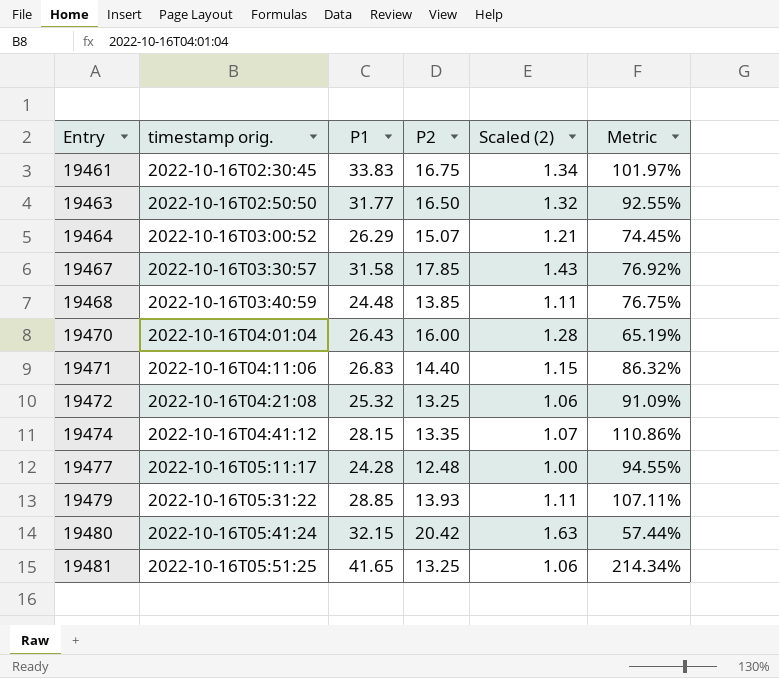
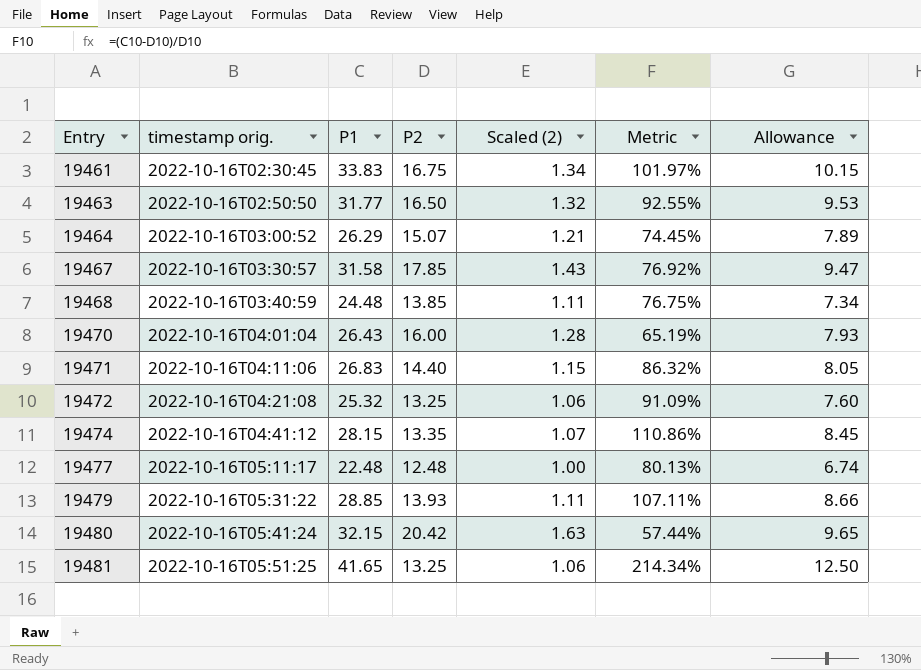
column Allowance | formula: none -> [P1] * 0.3
19477 | P1: 24.28 -> 22.48
19477 | Metric: 94.55% -> 80.13%

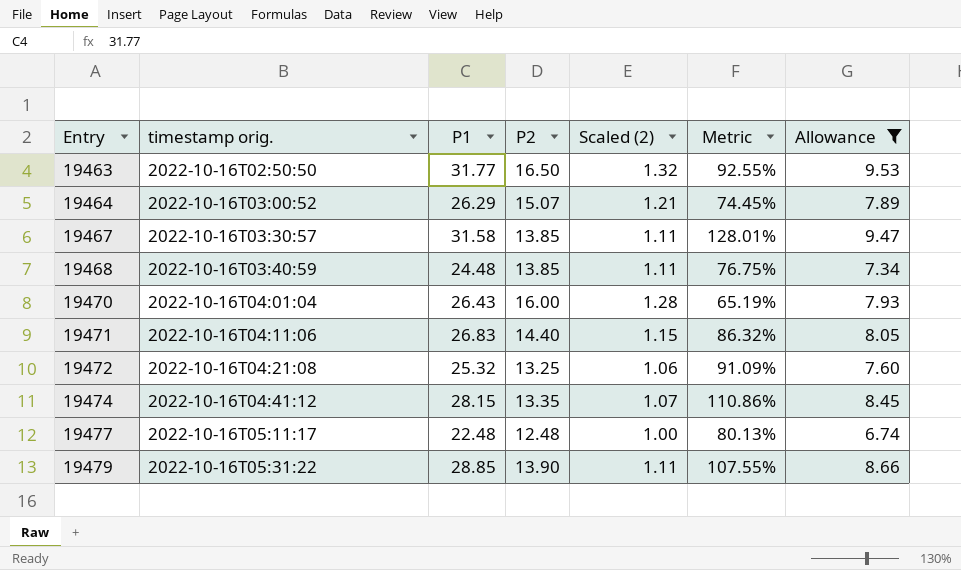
filter: none -> Allowance <= 9.53
19467 | P2: 17.85 -> 13.85
19467 | Scaled (2): 1.43 -> 1.11
19467 | Metric: 76.92% -> 128.01%
19479 | P2: 13.93 -> 13.90
19479 | Metric: 107.11% -> 107.55%

